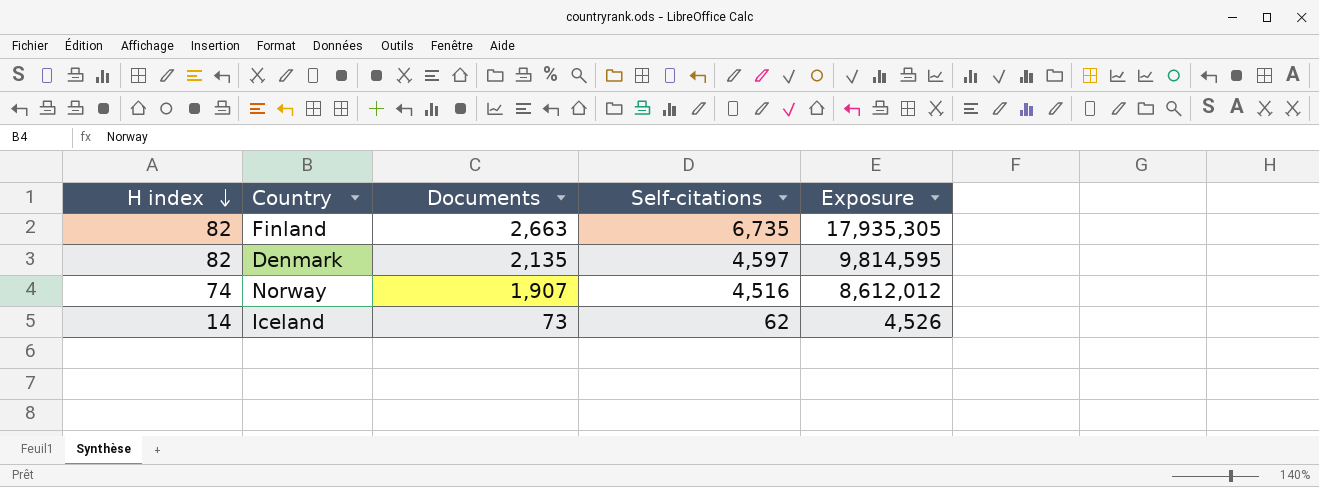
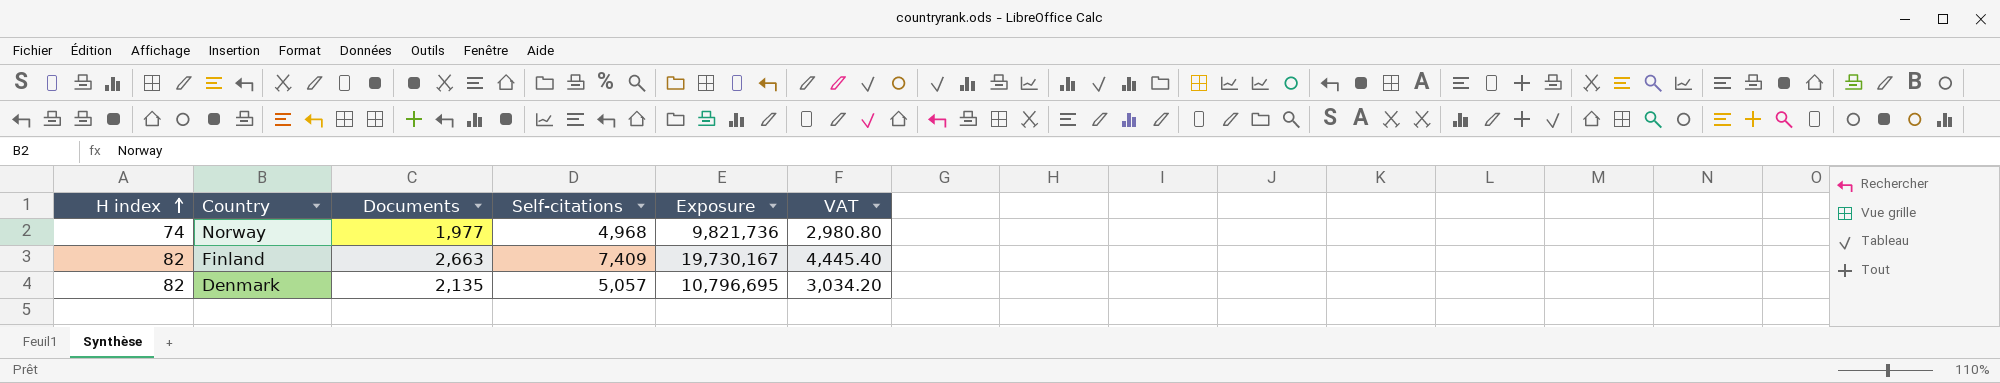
row order: H index descending -> H index ascending
column VAT | formula: none -> [Self-citations] * 0.6
row Iceland: 14 | 73 | 62 | 4,526 -> none
Norway | Documents: 1,907 -> 1,977
Norway | Self-citations: 4,516 -> 4,968
Norway | Exposure: 8,612,012 -> 9,821,736
Finland | Self-citations: 6,735 -> 7,409
Finland | Exposure: 17,935,305 -> 19,730,167
Denmark | Self-citations: 4,597 -> 5,057
Denmark | Exposure: 9,814,595 -> 10,796,695

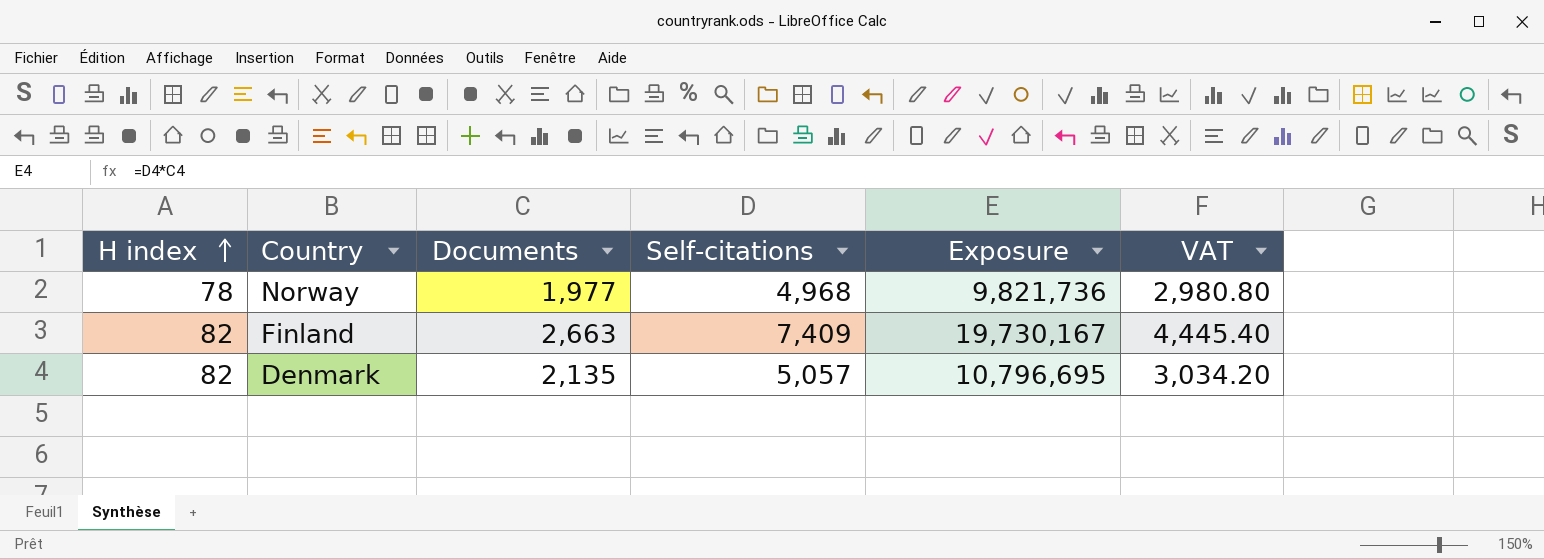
Norway | H index: 74 -> 78

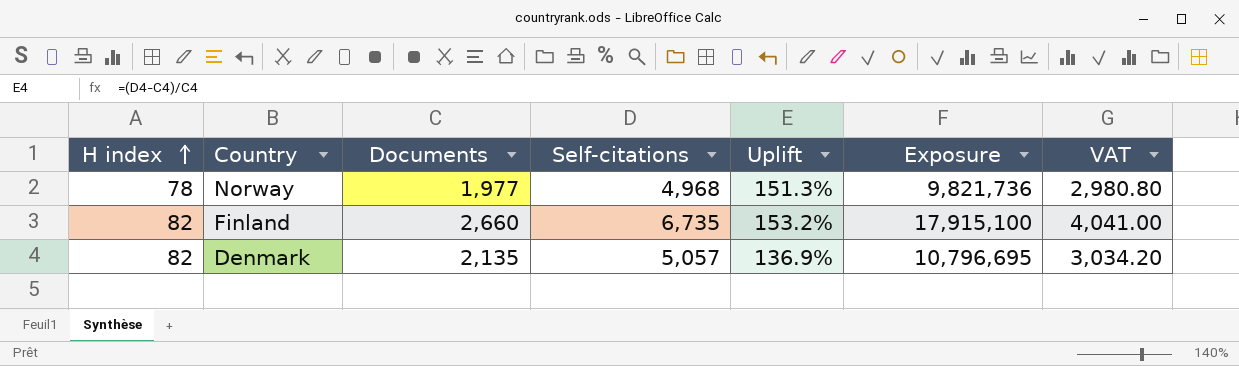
column Uplift | formula: none -> ([Self-citations] - [Documents]) / [Documents]
Finland | Documents: 2,663 -> 2,660
Finland | Self-citations: 7,409 -> 6,735
Finland | Exposure: 19,730,167 -> 17,915,100
Finland | VAT: 4,445.40 -> 4,041.00

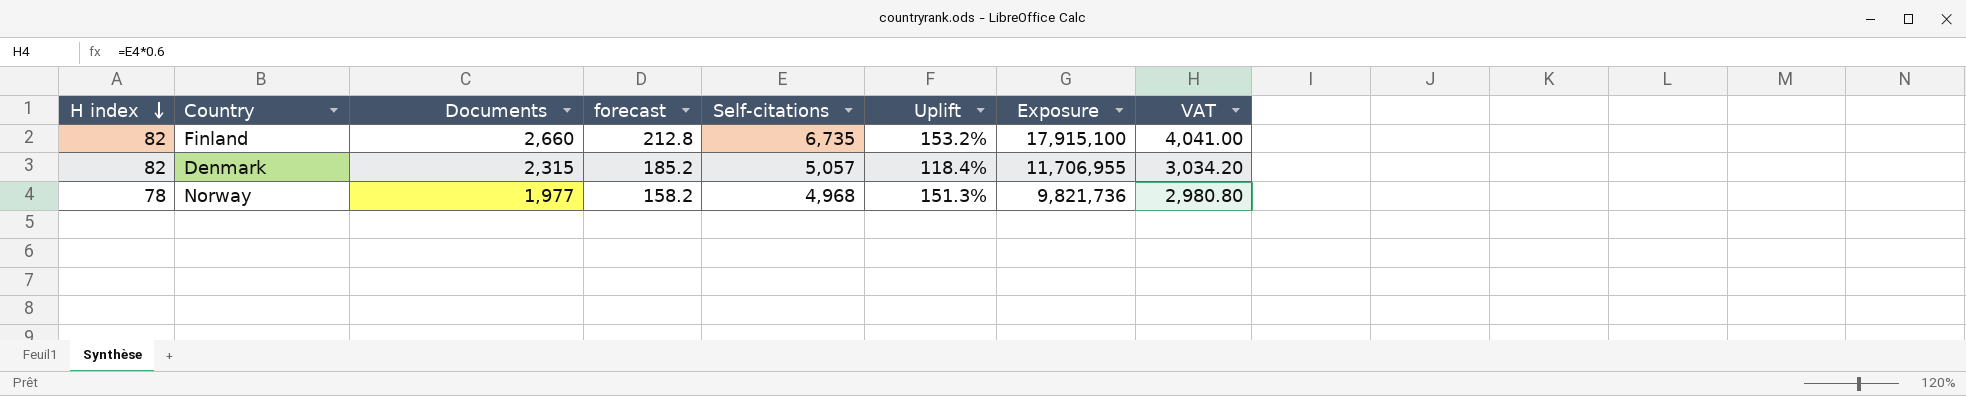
row order: H index ascending -> H index descending
column forecast | formula: none -> [Documents] * 0.08
Denmark | Documents: 2,135 -> 2,315
Denmark | Uplift: 136.9% -> 118.4%
Denmark | Exposure: 10,796,695 -> 11,706,955

